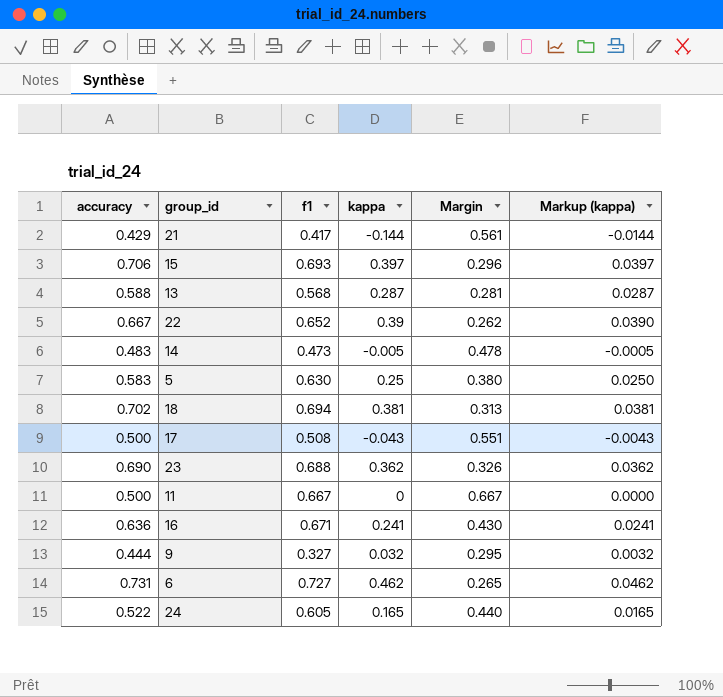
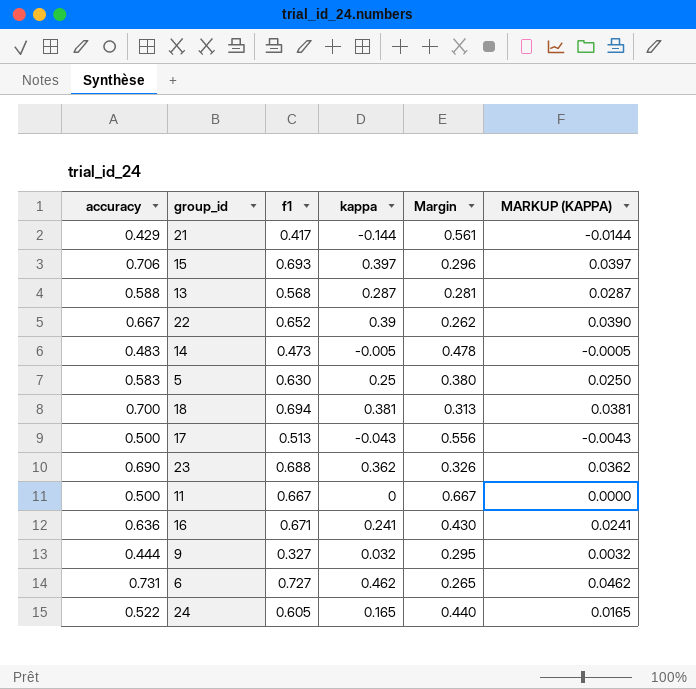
column name: Markup (kappa) -> MARKUP (KAPPA)
18 | accuracy: 0.702 -> 0.700
17 | f1: 0.508 -> 0.513
17 | Margin: 0.551 -> 0.556

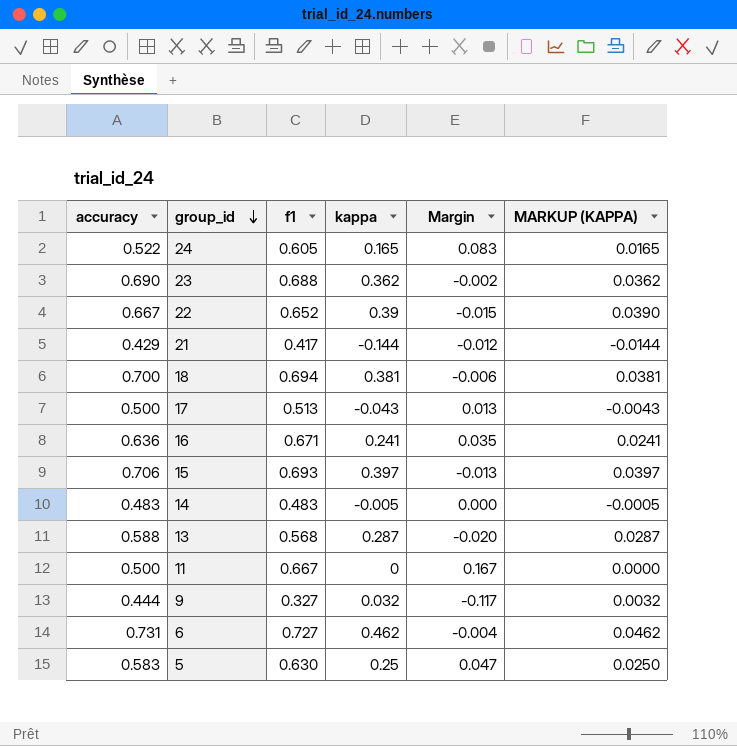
row order: none -> group_id descending
column Margin | formula: [f1] - [kappa] -> [f1] - [accuracy]
14 | f1: 0.473 -> 0.483

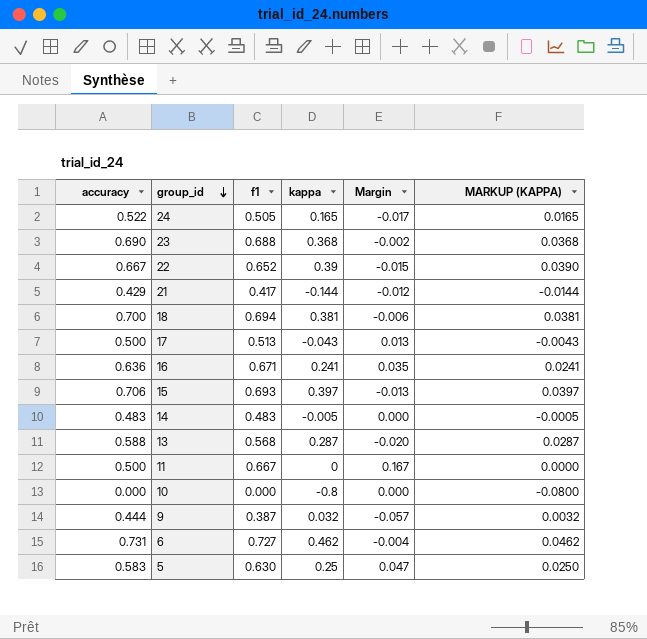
24 | f1: 0.605 -> 0.505
24 | Margin: 0.083 -> -0.017
23 | kappa: 0.362 -> 0.368
23 | MARKUP (KAPPA): 0.0362 -> 0.0368
row 10: none -> 0.000 | 0.000 | -0.8 | 0.000 | -0.0800
9 | f1: 0.327 -> 0.387
9 | Margin: -0.117 -> -0.057

